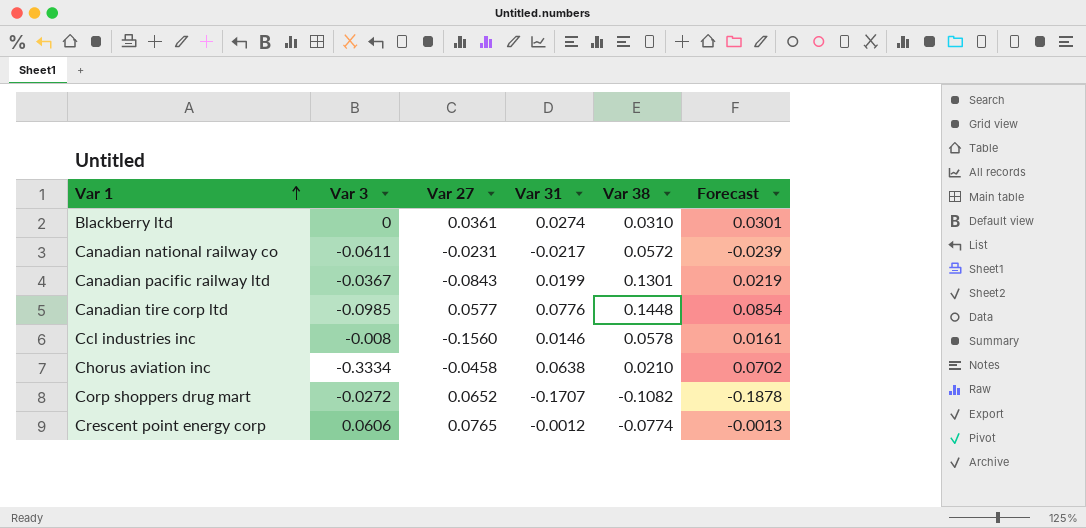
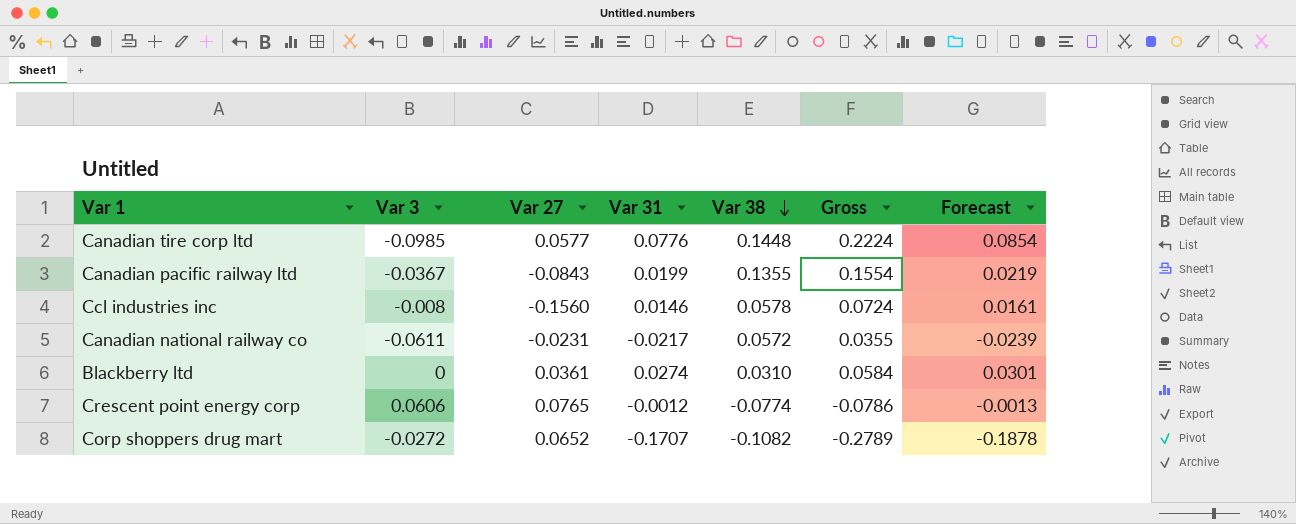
row order: Var 1 ascending -> Var 38 descending
column Gross | formula: none -> [Var 31] + [Var 38]
row Chorus aviation inc: -0.3334 | -0.0458 | 0.0638 | 0.0210 | 0.0702 -> none
Canadian pacific railway ltd | Var 38: 0.1301 -> 0.1355

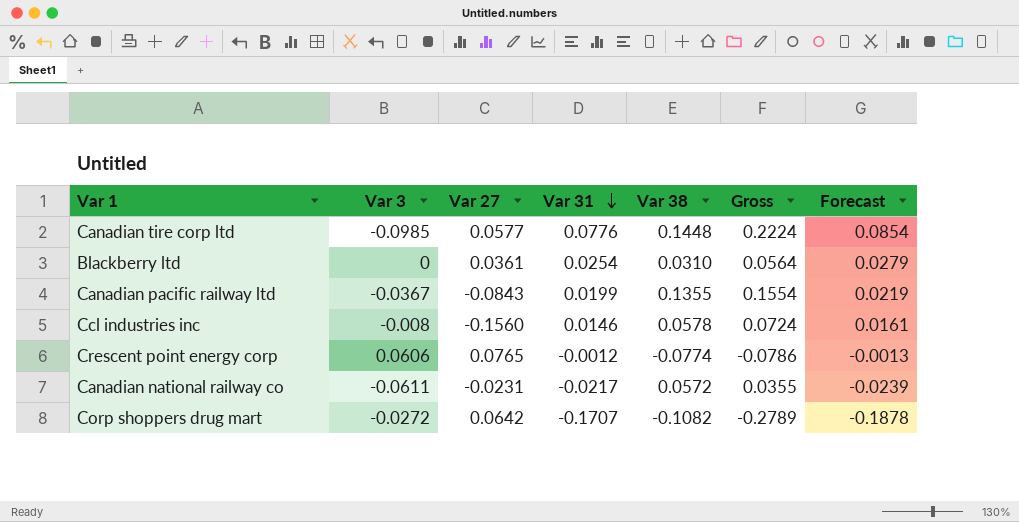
row order: Var 38 descending -> Var 31 descending
Blackberry ltd | Var 31: 0.0274 -> 0.0254
Blackberry ltd | Gross: 0.0584 -> 0.0564
Blackberry ltd | Forecast: 0.0301 -> 0.0279
Corp shoppers drug mart | Var 27: 0.0652 -> 0.0642

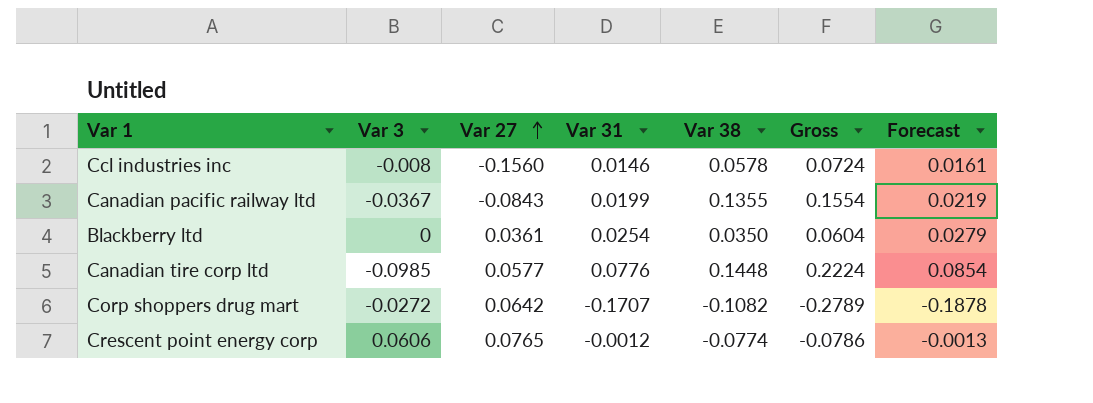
row order: Var 31 descending -> Var 27 ascending
row Canadian national railway co: -0.0611 | -0.0231 | -0.0217 | 0.0572 | 0.0355 | -0.0239 -> none
Blackberry ltd | Var 38: 0.0310 -> 0.0350
Blackberry ltd | Gross: 0.0564 -> 0.0604

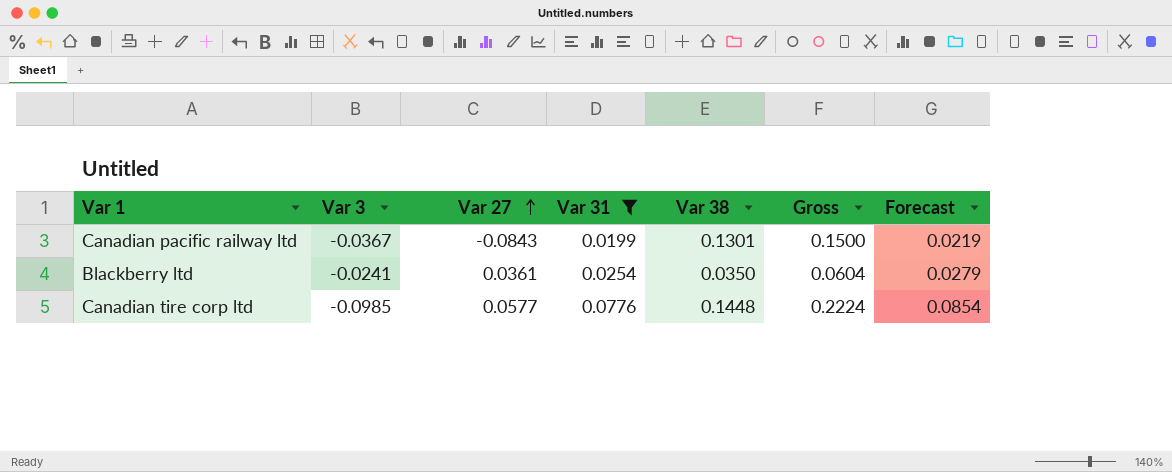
filter: none -> Var 31 >= 0.0199
Canadian pacific railway ltd | Var 38: 0.1355 -> 0.1301
Canadian pacific railway ltd | Gross: 0.1554 -> 0.1500
Blackberry ltd | Var 3: 0 -> -0.0241

